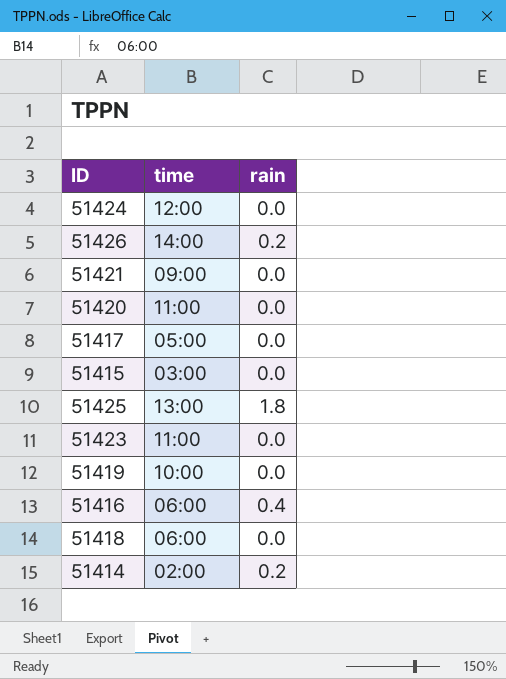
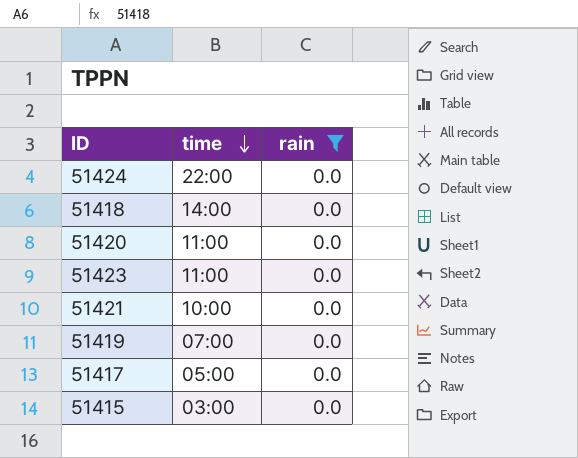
filter: none -> rain = 0.0
row order: none -> time descending
51424 | time: 12:00 -> 22:00
51418 | time: 06:00 -> 14:00
51421 | time: 09:00 -> 10:00
51419 | time: 10:00 -> 07:00

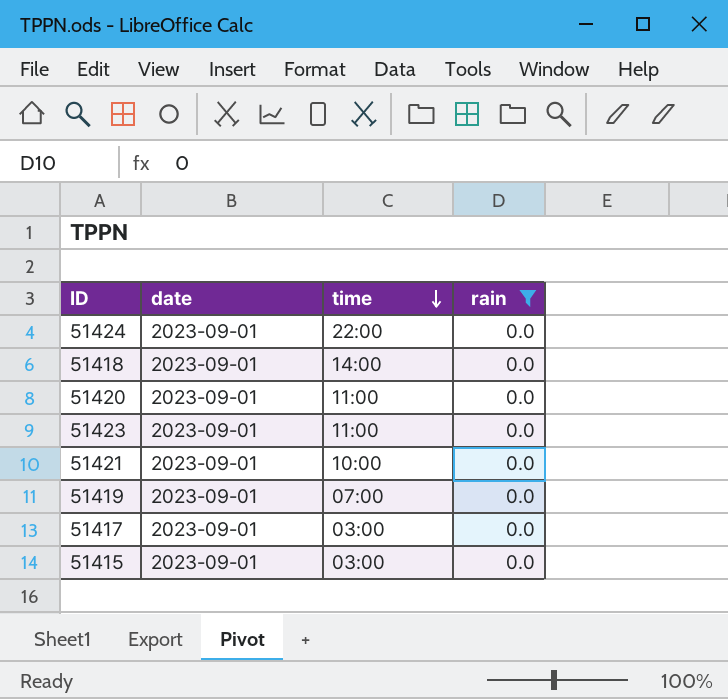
column date | position: none -> 2
51417 | time: 05:00 -> 03:00

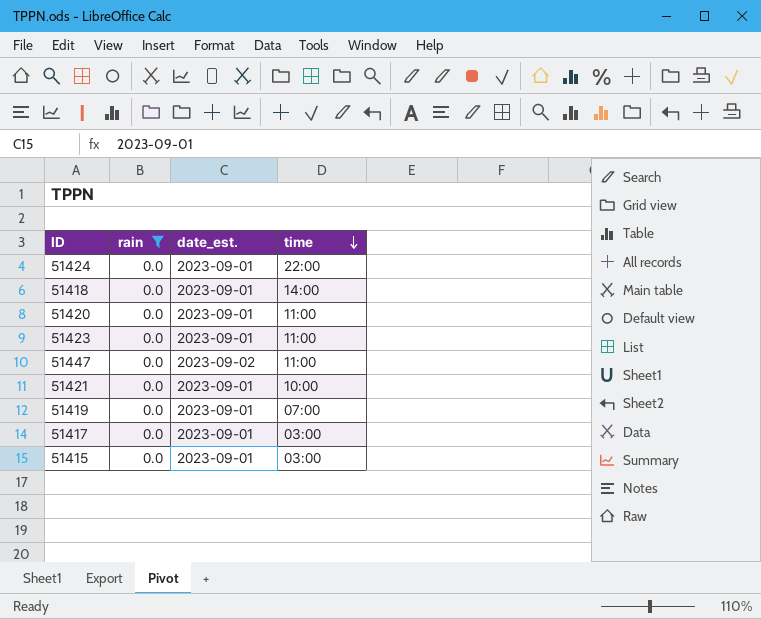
column rain | position: 4 -> 2
column name: date -> date_est.
row 51447: none -> 0.0 | 2023-09-02 | 11:00

